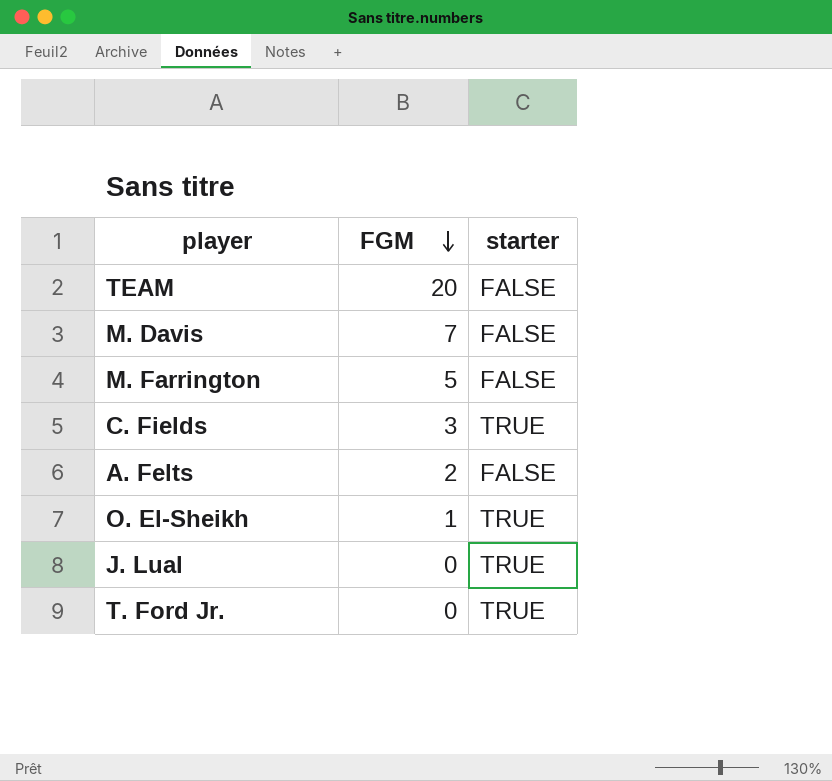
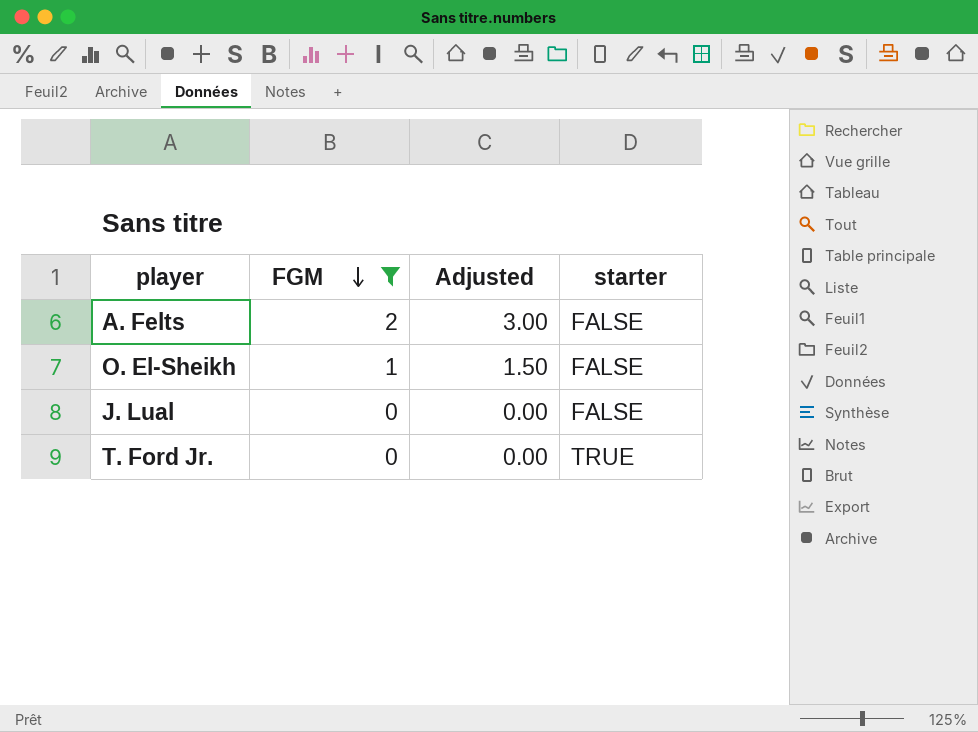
filter: none -> FGM <= 2
column Adjusted | formula: none -> [FGM] * 1.5
O. El-Sheikh | starter: TRUE -> FALSE
J. Lual | starter: TRUE -> FALSE

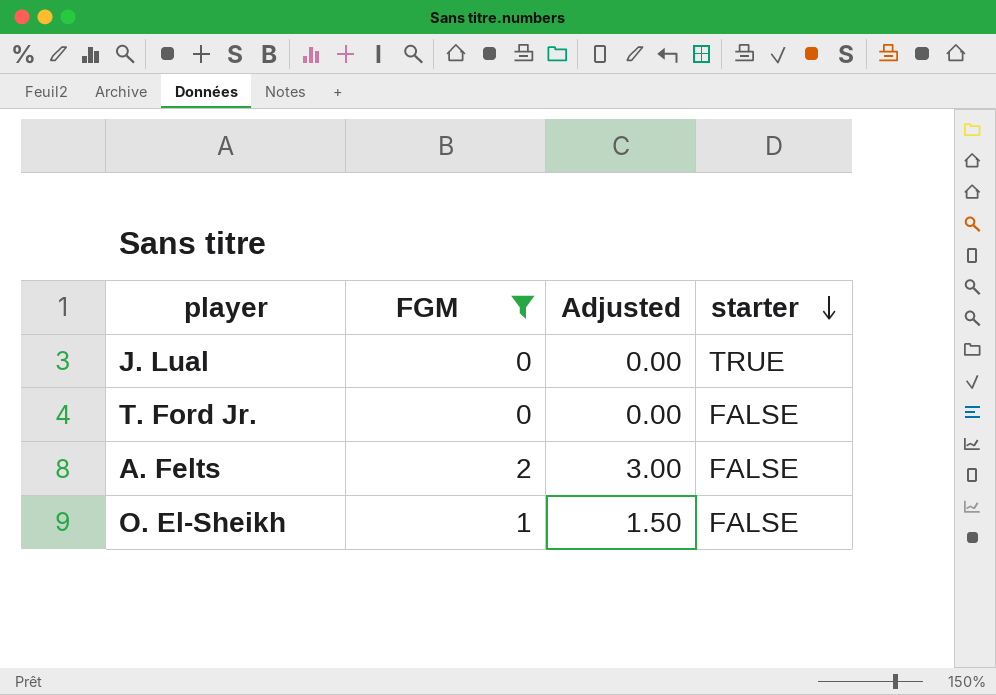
row order: FGM descending -> starter descending
J. Lual | starter: FALSE -> TRUE
T. Ford Jr. | starter: TRUE -> FALSE

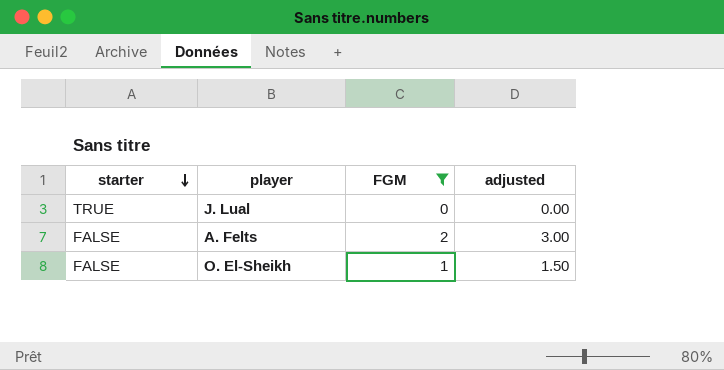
column starter | position: 4 -> 1
column name: Adjusted -> adjusted
row T. Ford Jr.: 0 | 0.00 | FALSE -> none

